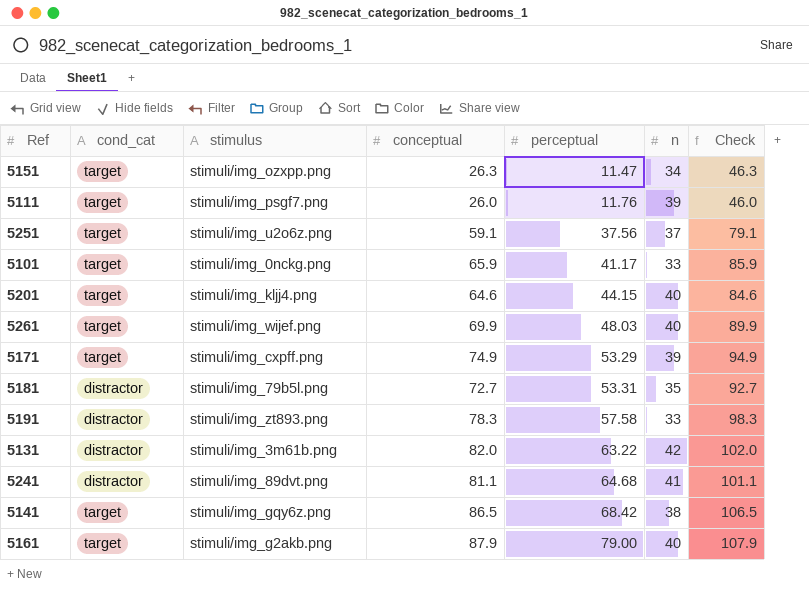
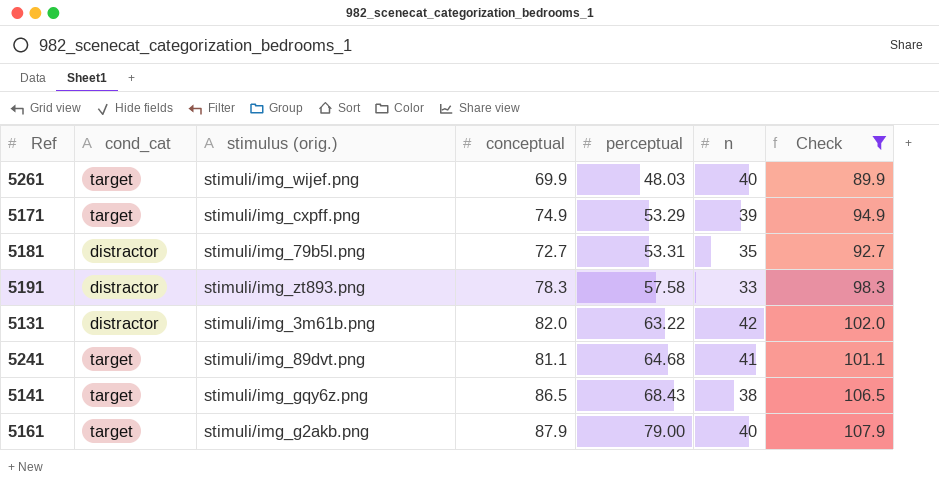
filter: none -> Check >= 89.9
column name: stimulus -> stimulus (orig.)
5241 | cond_cat: distractor -> target
5141 | perceptual: 68.42 -> 68.43

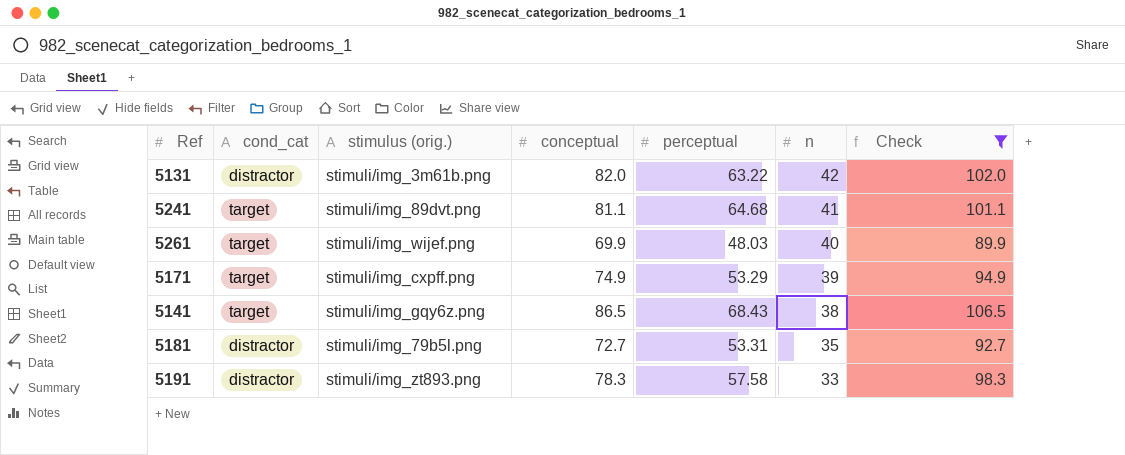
row order: perceptual ascending -> n descending
row 5161: target | stimuli/img_g2akb.png | 87.9 | 79.00 | 40 | 107.9 -> none

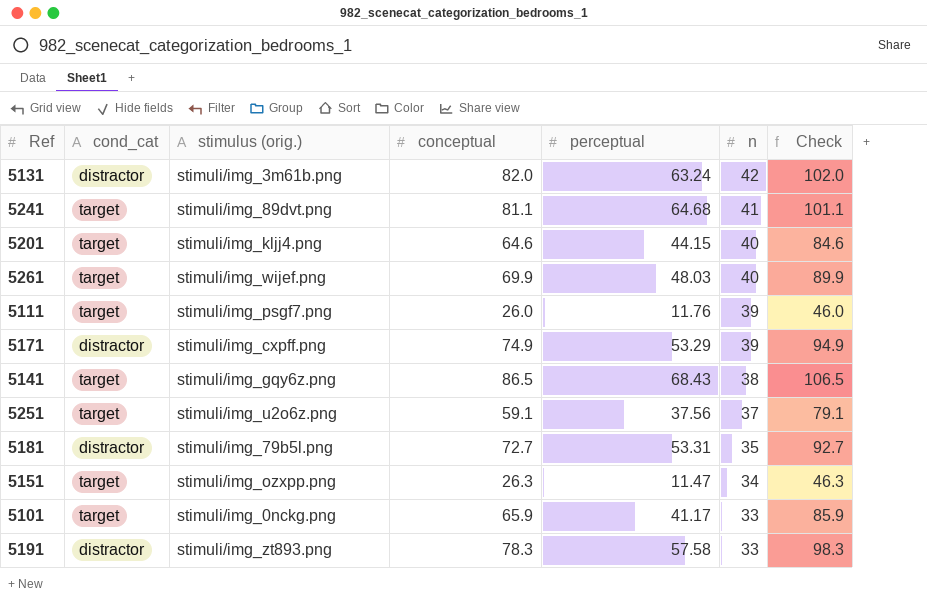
filter: Check >= 89.9 -> none
5131 | perceptual: 63.22 -> 63.24
5171 | cond_cat: target -> distractor

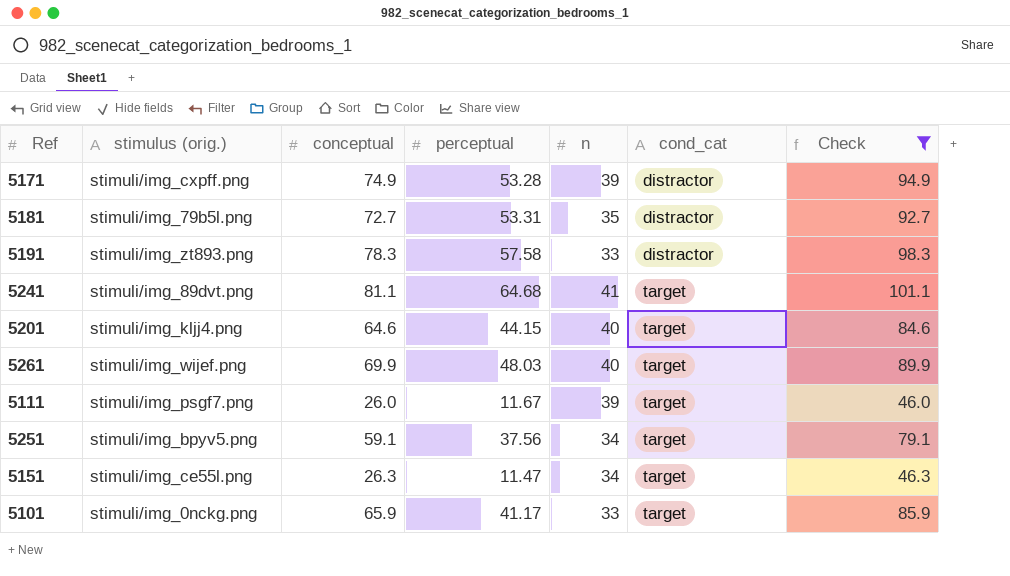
filter: none -> Check <= 101.1
row order: n descending -> cond_cat ascending
column cond_cat | position: 2 -> 6
5171 | perceptual: 53.29 -> 53.28
5111 | perceptual: 11.76 -> 11.67
5251 | stimulus (orig.): stimuli/img_u2o6z.png -> stimuli/img_bpyv5.png
5251 | n: 37 -> 34
5151 | stimulus (orig.): stimuli/img_ozxpp.png -> stimuli/img_ce55l.png

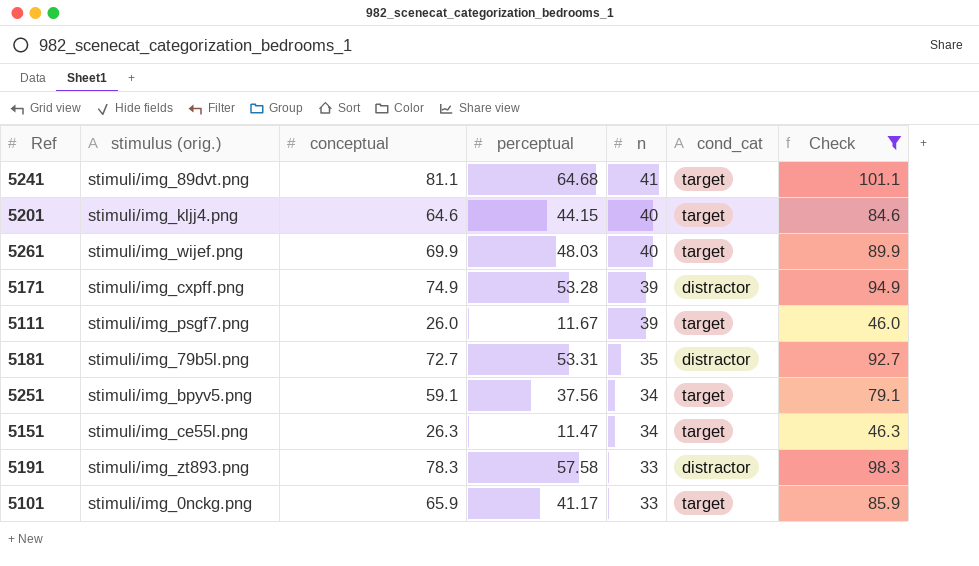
row order: cond_cat ascending -> n descending

